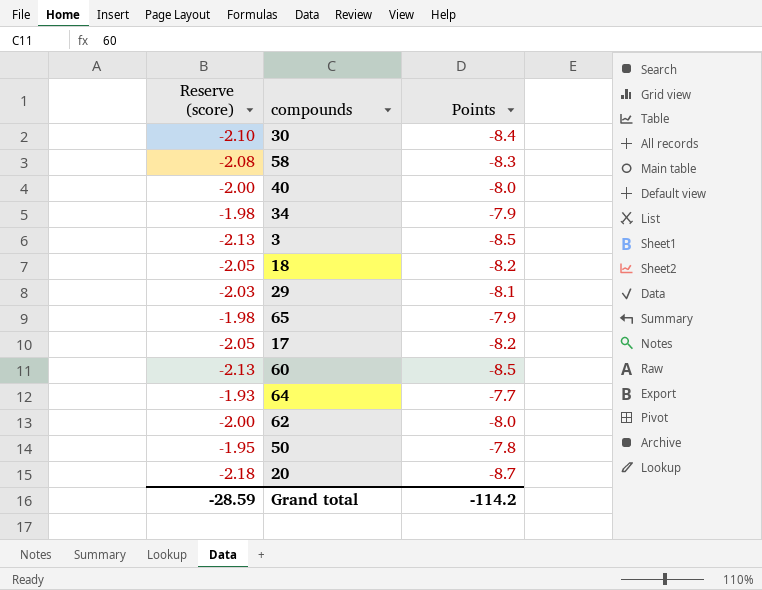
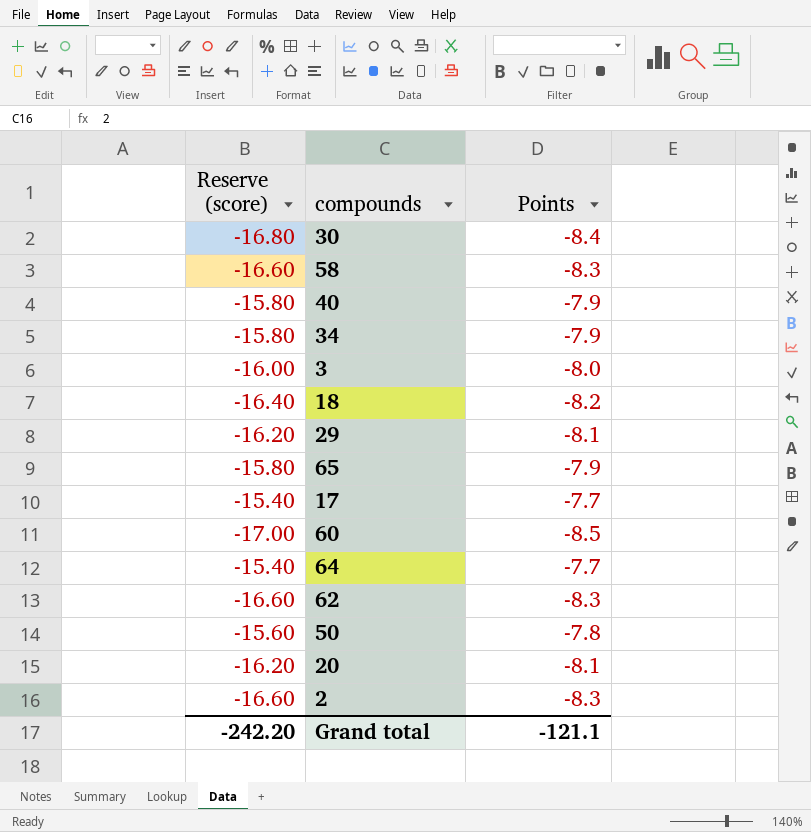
column Reserve (score) | formula: [Points] * 0.25 -> [Points] * 2
40 | Points: -8.0 -> -7.9
3 | Points: -8.5 -> -8.0
17 | Points: -8.2 -> -7.7
62 | Points: -8.0 -> -8.3
20 | Points: -8.7 -> -8.1
row 2: none -> -16.60 | -8.3
Grand total | Reserve (score): -28.59 -> -242.20
Grand total | Points: -114.2 -> -121.1

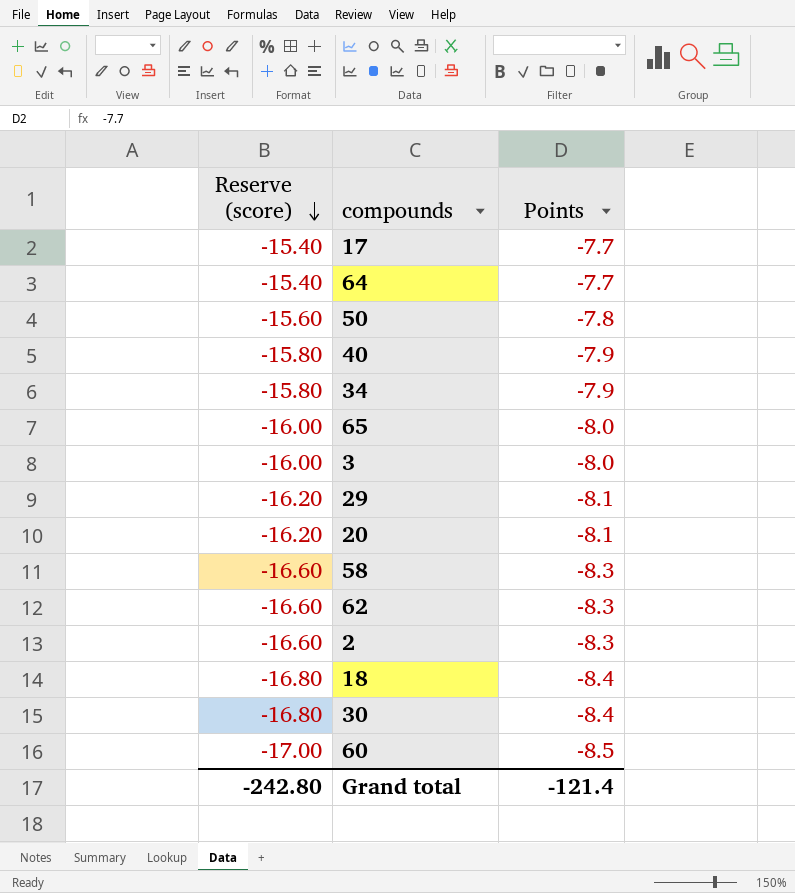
row order: none -> Reserve (score) descending
65 | Reserve (score): -15.80 -> -16.00
65 | Points: -7.9 -> -8.0
18 | Reserve (score): -16.40 -> -16.80
18 | Points: -8.2 -> -8.4
Grand total | Reserve (score): -242.20 -> -242.80
Grand total | Points: -121.1 -> -121.4

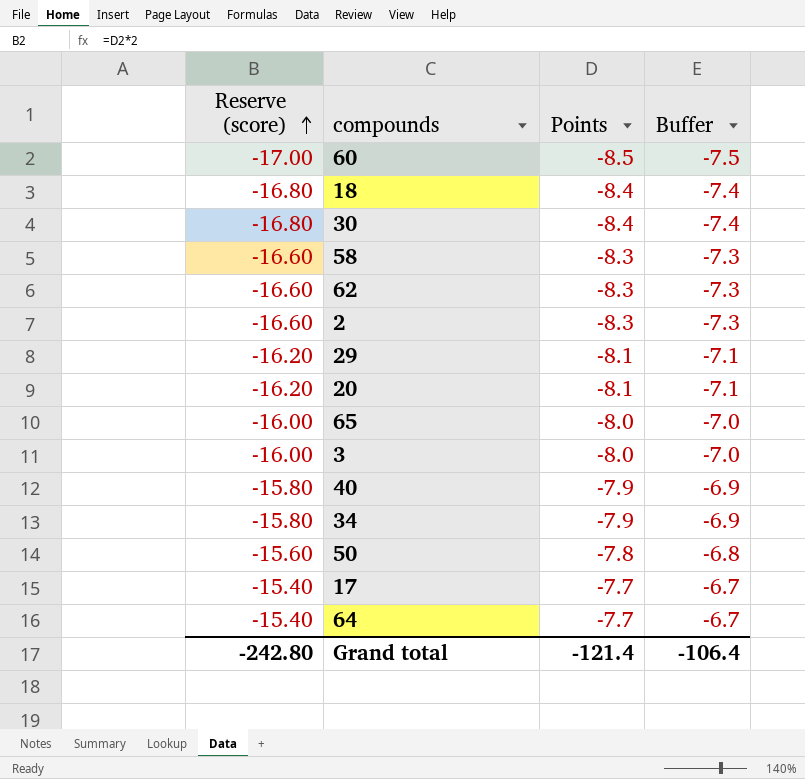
row order: Reserve (score) descending -> Reserve (score) ascending
column Buffer | formula: none -> [Points] + 1

